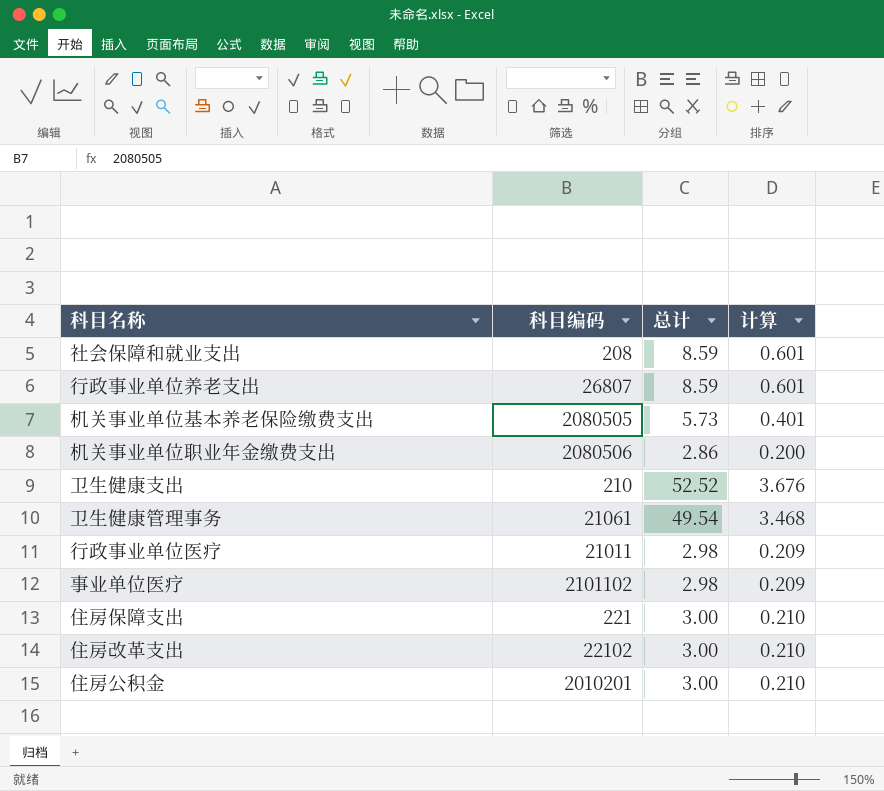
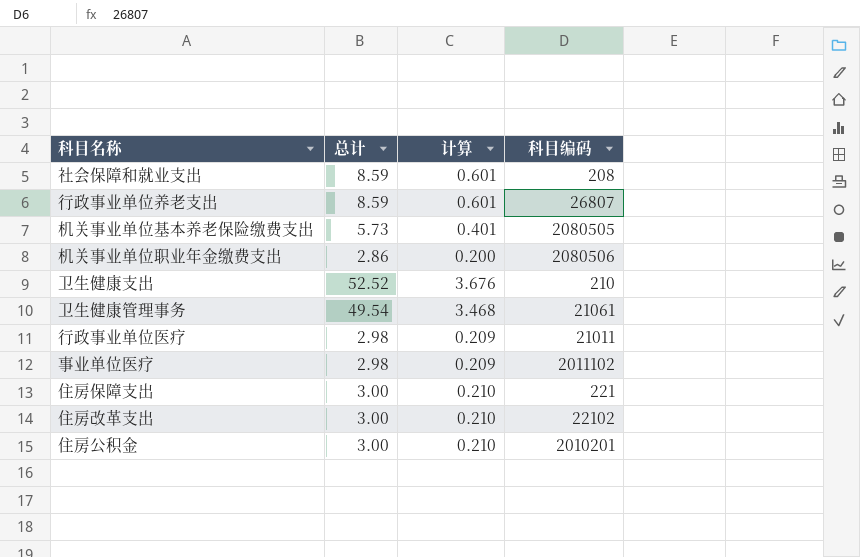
column 科目编码 | position: 2 -> 4
事业单位医疗 | 科目编码: 2101102 -> 2011102

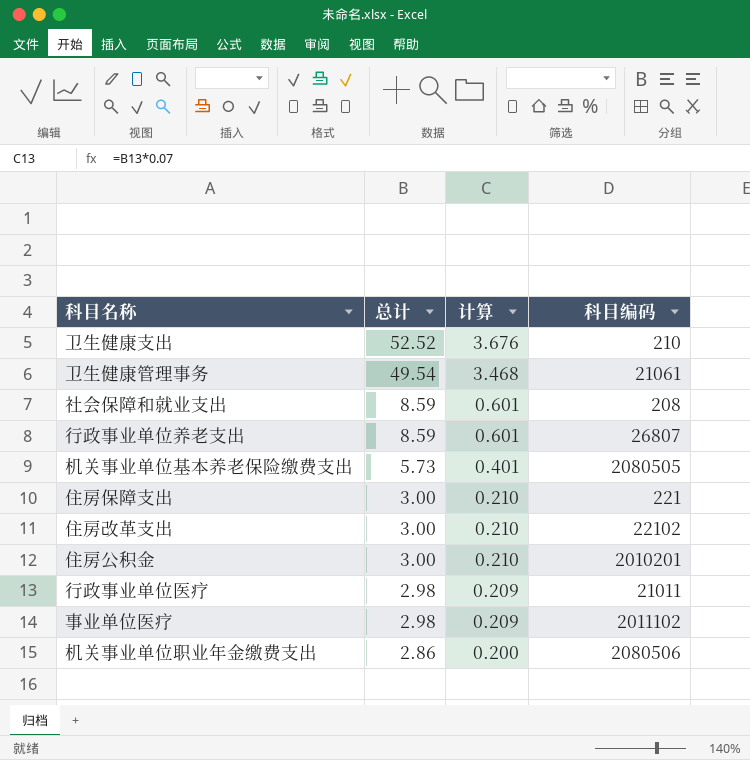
row order: none -> 总计 descending

